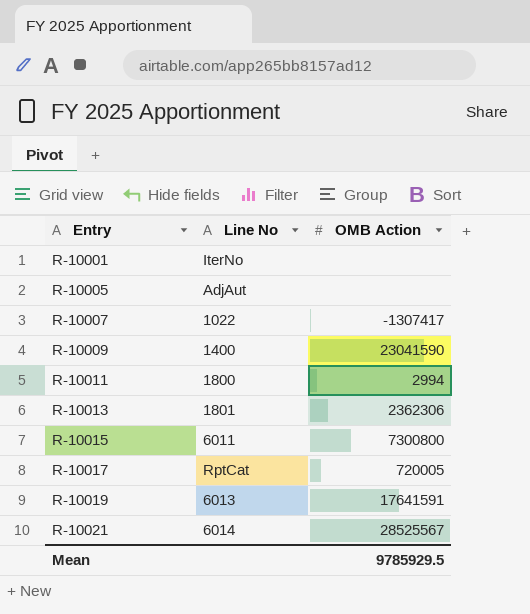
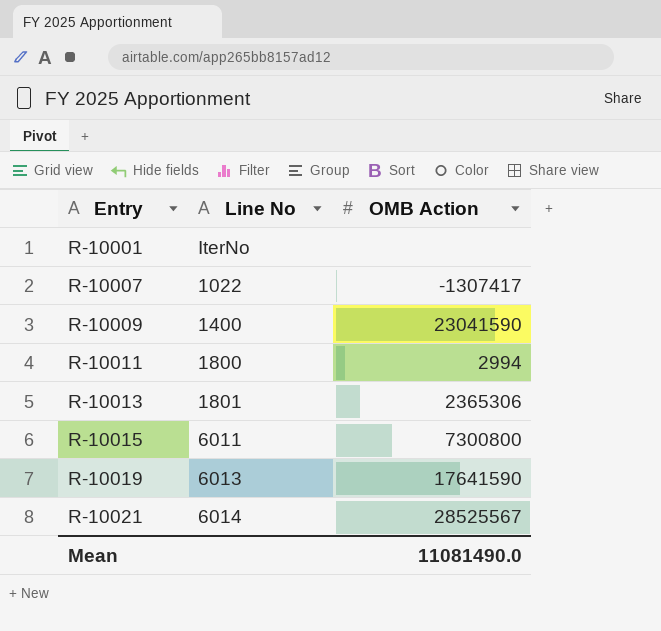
row R-10005: AdjAut | none -> none
row R-10017: RptCat | 720005 -> none
R-10013 | OMB Action: 2362306 -> 2365306
R-10019 | OMB Action: 17641591 -> 17641590
Mean | OMB Action: 9785929.5 -> 11081490.0

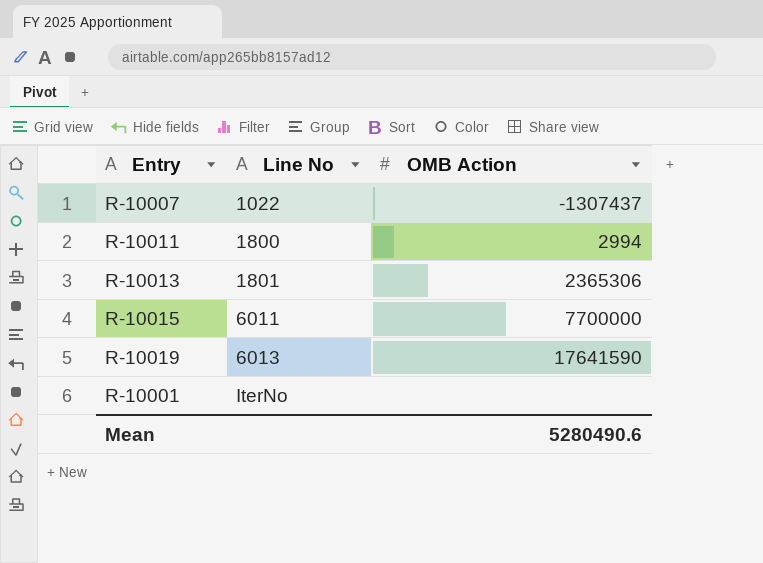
row order: Entry ascending -> Line No ascending
row R-10009: 1400 | 23041590 -> none
row R-10021: 6014 | 28525567 -> none
R-10007 | OMB Action: -1307417 -> -1307437
R-10015 | OMB Action: 7300800 -> 7700000
Mean | OMB Action: 11081490.0 -> 5280490.6

